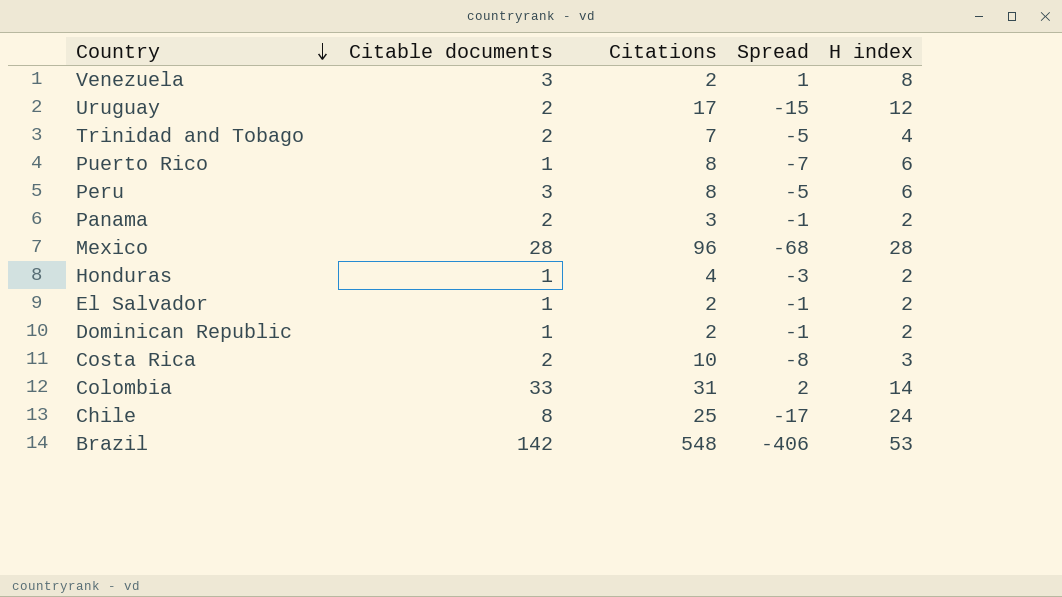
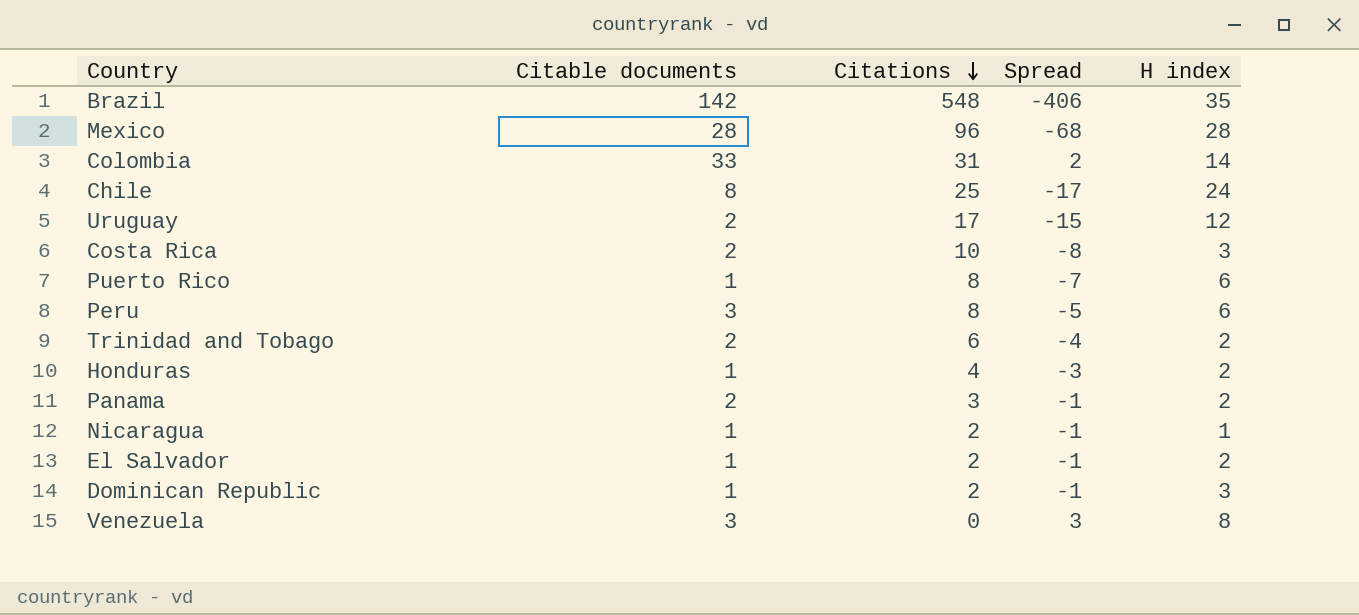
row order: Country descending -> Citations descending
Brazil | H index: 53 -> 35
Trinidad and Tobago | Citations: 7 -> 6
Trinidad and Tobago | Spread: -5 -> -4
Trinidad and Tobago | H index: 4 -> 2
row Nicaragua: none -> 1 | 2 | -1 | 1
Dominican Republic | H index: 2 -> 3
Venezuela | Citations: 2 -> 0
Venezuela | Spread: 1 -> 3

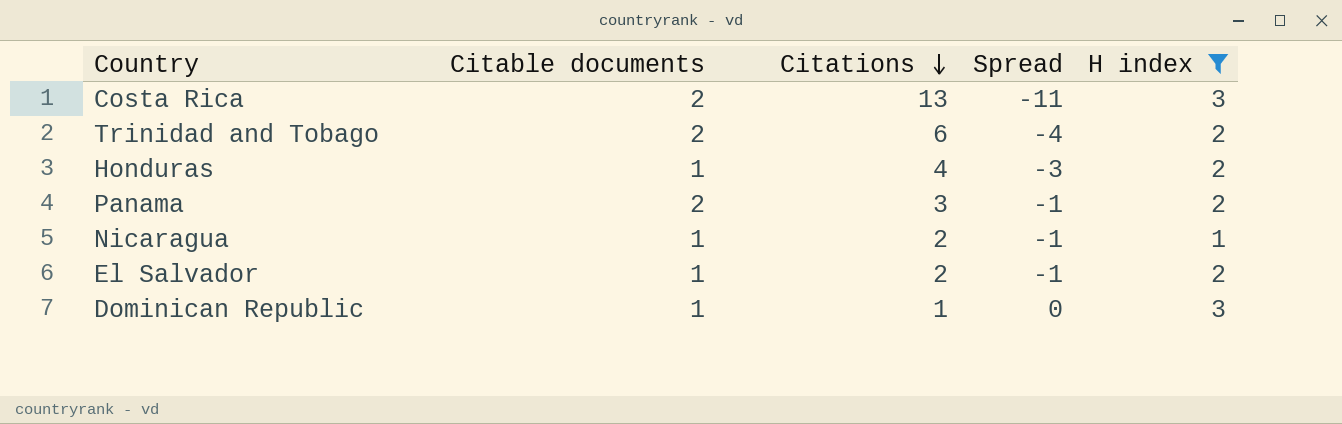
filter: none -> H index <= 3
Costa Rica | Citations: 10 -> 13
Costa Rica | Spread: -8 -> -11
Dominican Republic | Citations: 2 -> 1
Dominican Republic | Spread: -1 -> 0

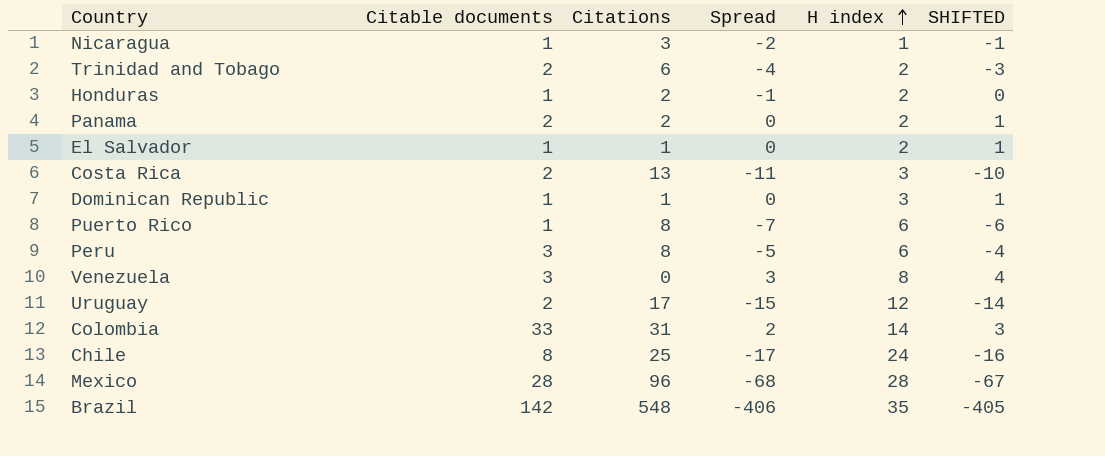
filter: H index <= 3 -> none
row order: Citations descending -> H index ascending
column SHIFTED | formula: none -> [Spread] + 1
Nicaragua | Citations: 2 -> 3
Nicaragua | Spread: -1 -> -2
Honduras | Citations: 4 -> 2
Honduras | Spread: -3 -> -1
Panama | Citations: 3 -> 2
Panama | Spread: -1 -> 0
El Salvador | Citations: 2 -> 1
El Salvador | Spread: -1 -> 0

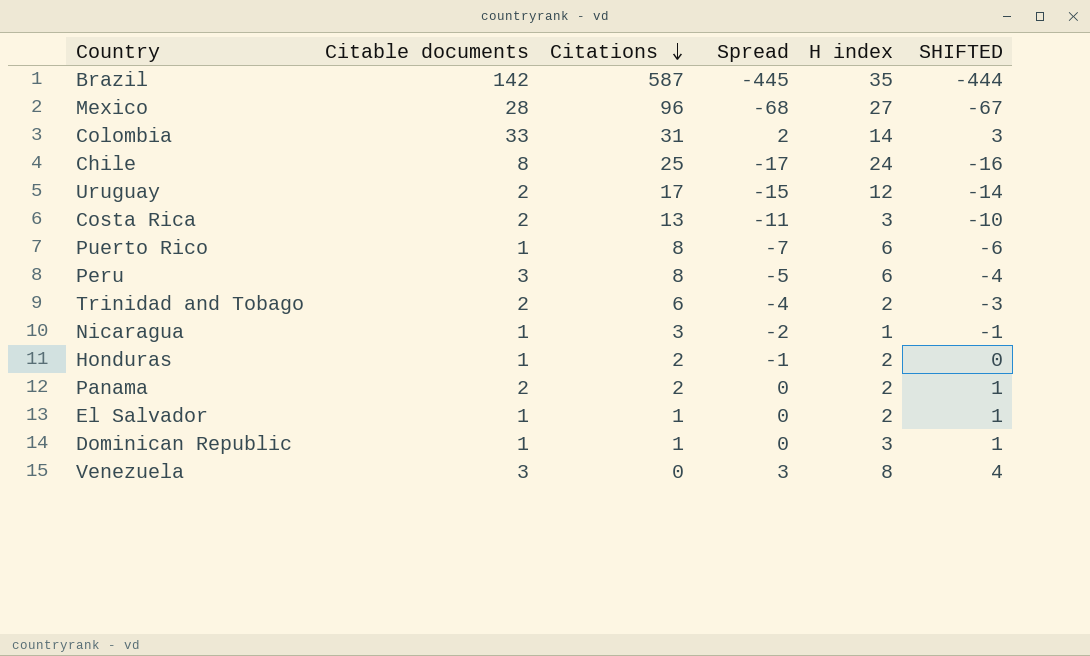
row order: H index ascending -> Citations descending
Brazil | Citations: 548 -> 587
Brazil | Spread: -406 -> -445
Brazil | SHIFTED: -405 -> -444
Mexico | H index: 28 -> 27

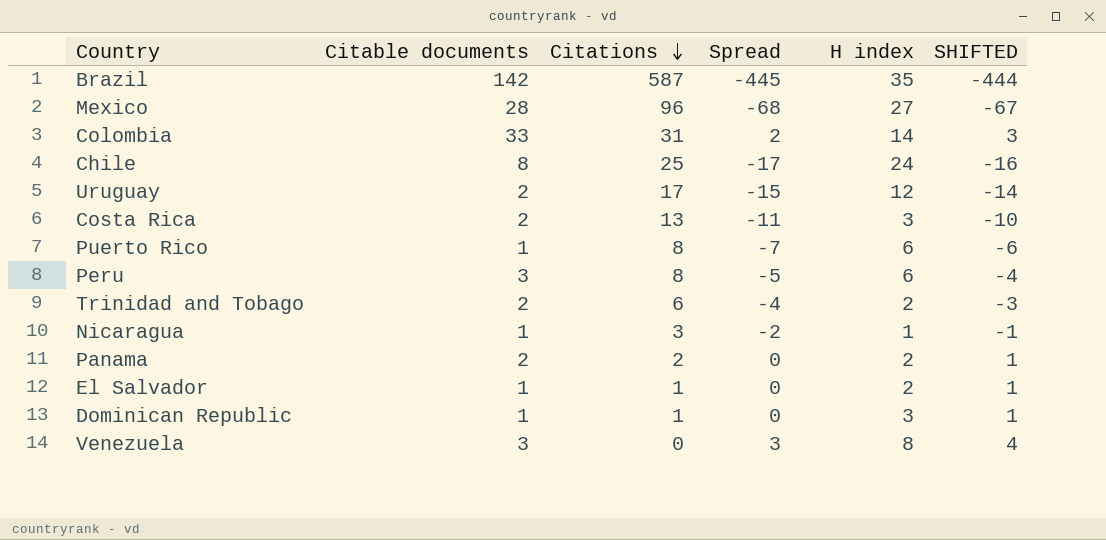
row Honduras: 1 | 2 | -1 | 2 | 0 -> none

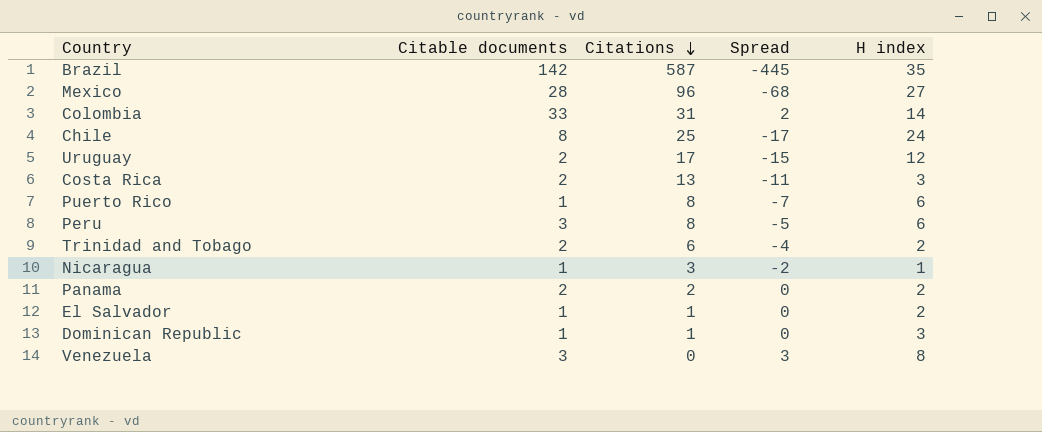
column SHIFTED | formula: [Spread] + 1 -> none

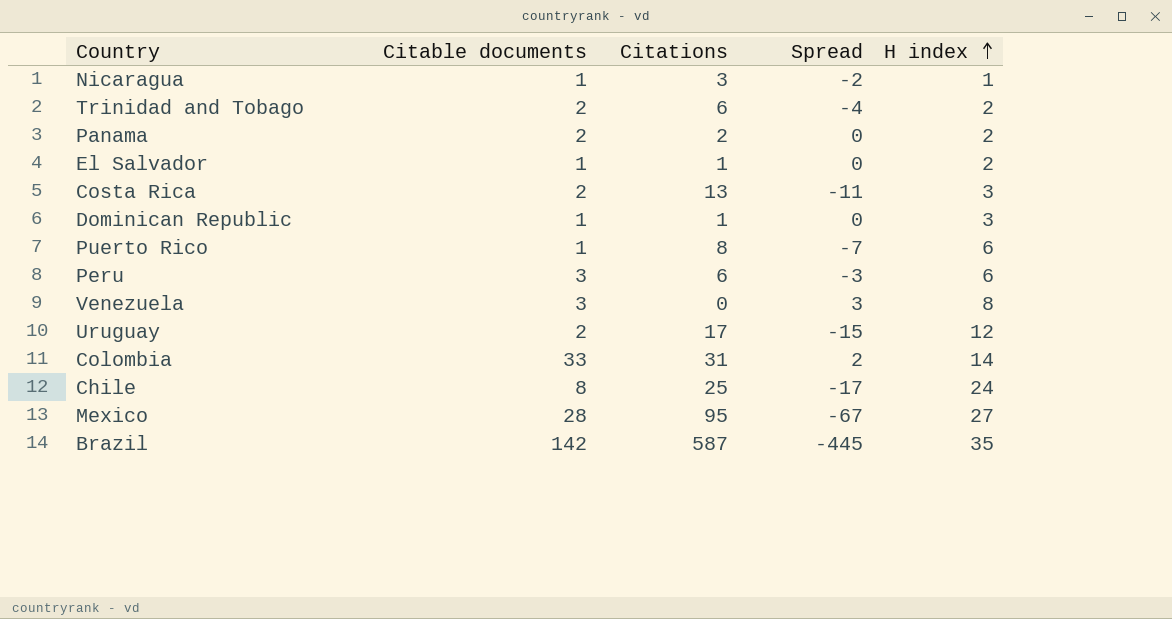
row order: Citations descending -> H index ascending
Peru | Citations: 8 -> 6
Peru | Spread: -5 -> -3
Mexico | Citations: 96 -> 95
Mexico | Spread: -68 -> -67

